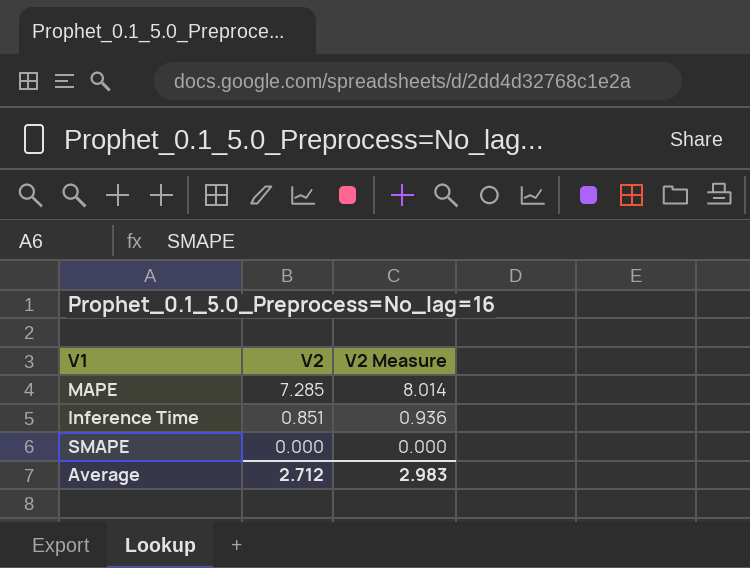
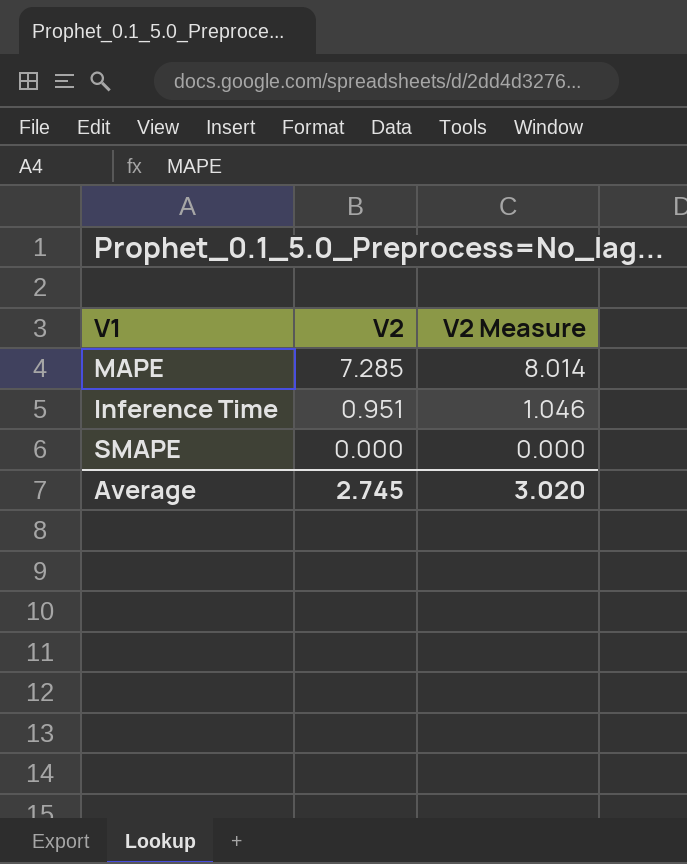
Inference Time | V2: 0.851 -> 0.951
Inference Time | V2 Measure: 0.936 -> 1.046
Average | V2: 2.712 -> 2.745
Average | V2 Measure: 2.983 -> 3.020

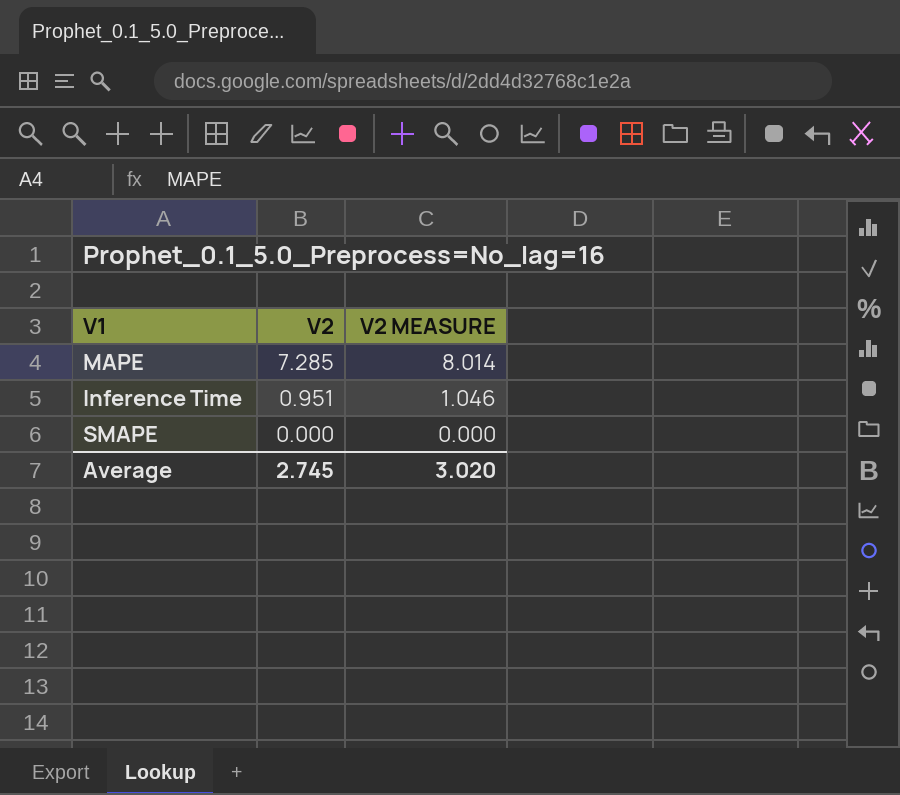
column name: V2 Measure -> V2 MEASURE

